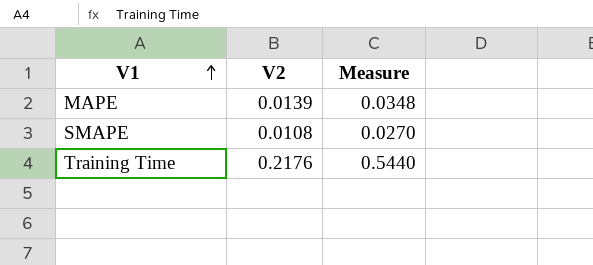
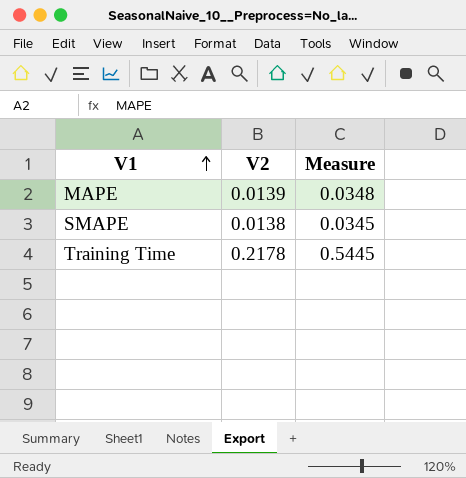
SMAPE | V2: 0.0108 -> 0.0138
SMAPE | Measure: 0.0270 -> 0.0345
Training Time | V2: 0.2176 -> 0.2178
Training Time | Measure: 0.5440 -> 0.5445

